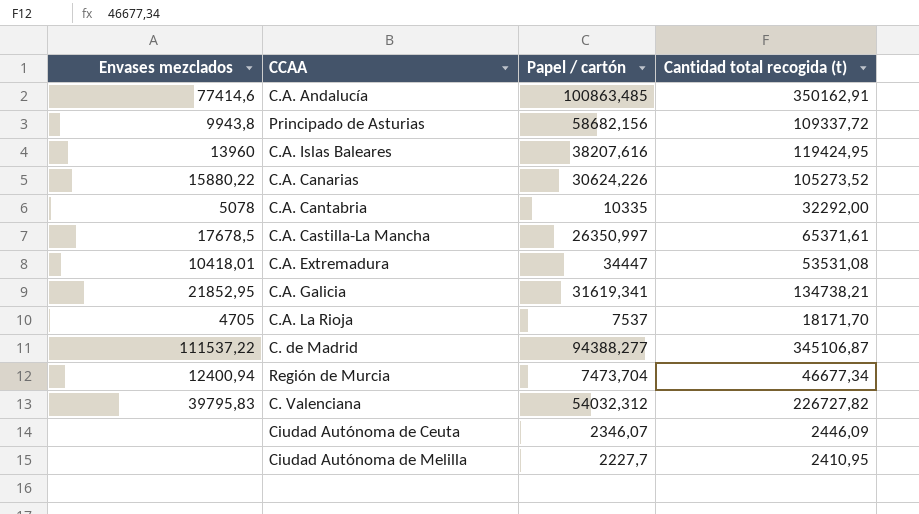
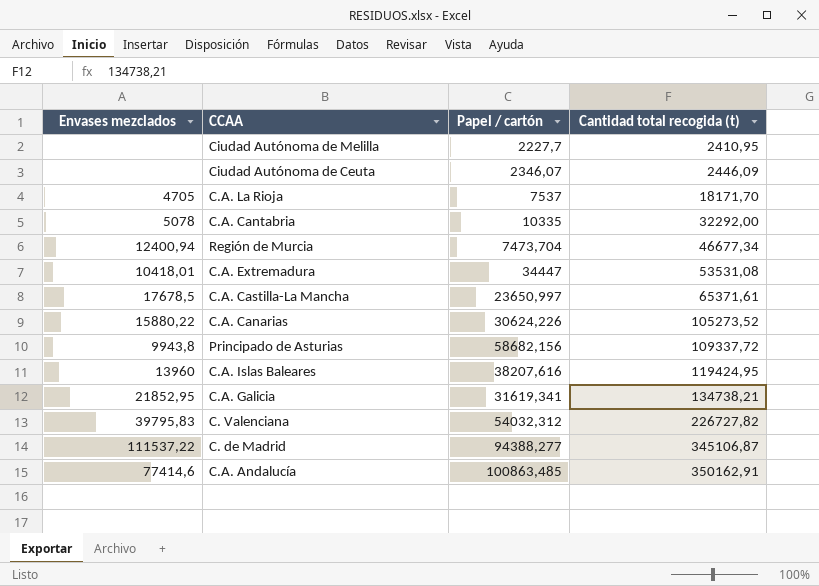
row order: none -> Cantidad total recogida (t) ascending
C.A. Castilla-La Mancha | Papel / cartón: 26350,997 -> 23650,997

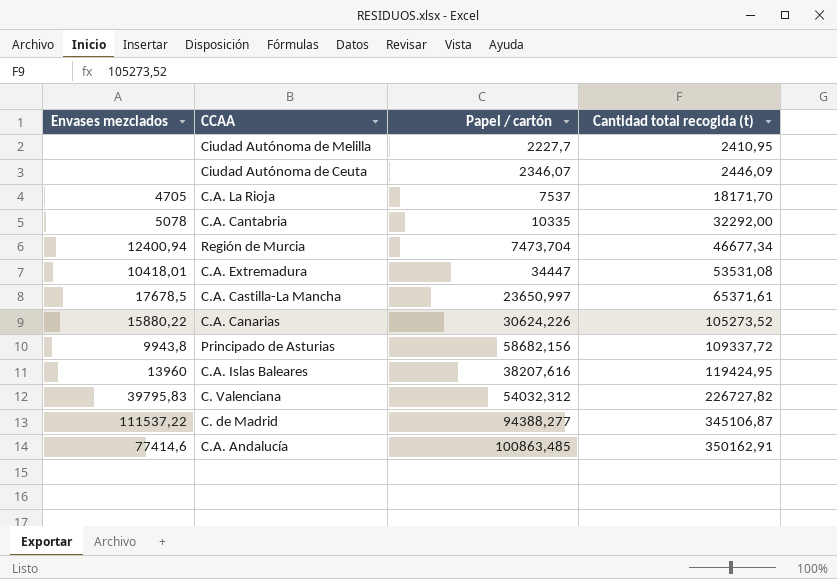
row C.A. Galicia: 21852,95 | 31619,341 | 134738,21 -> none

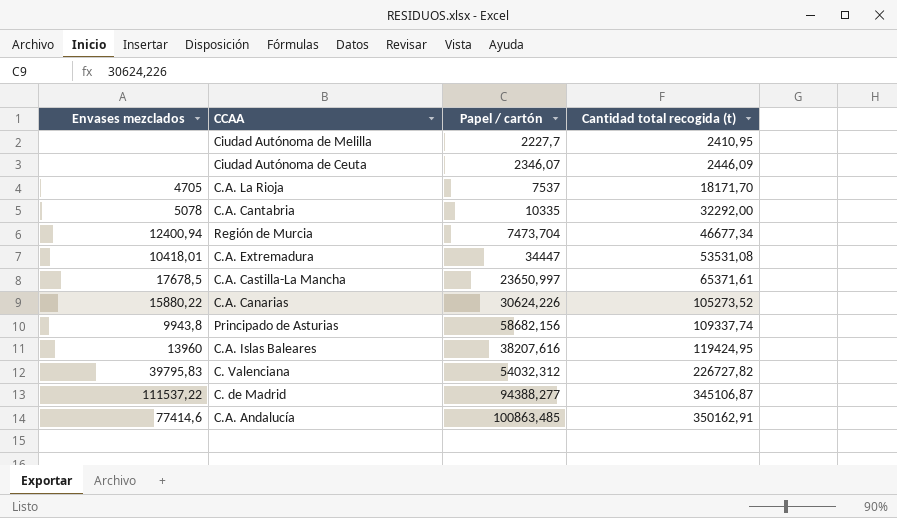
Principado de Asturias | Cantidad total recogida (t): 109337,72 -> 109337,74

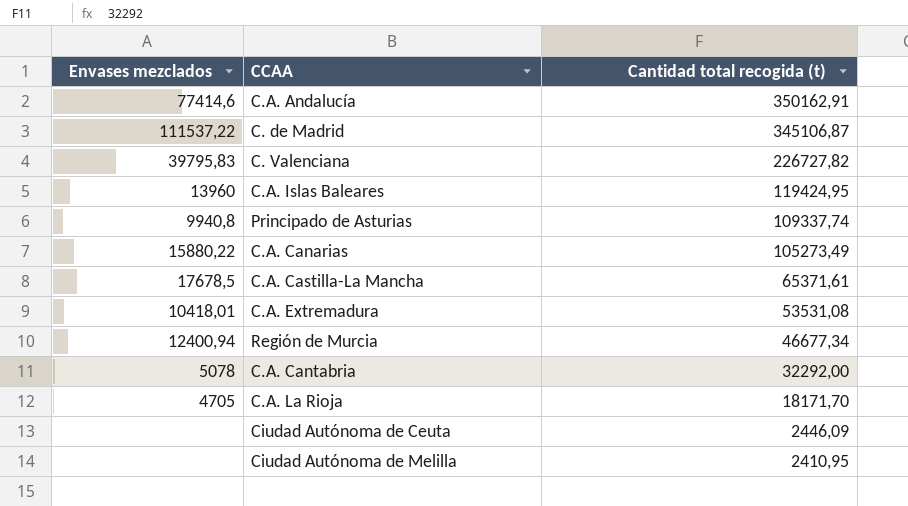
row order: Cantidad total recogida (t) ascending -> Cantidad total recogida (t) descending
column Papel / cartón | position: 3 -> none
Principado de Asturias | Envases mezclados: 9943,8 -> 9940,8
C.A. Canarias | Cantidad total recogida (t): 105273,52 -> 105273,49

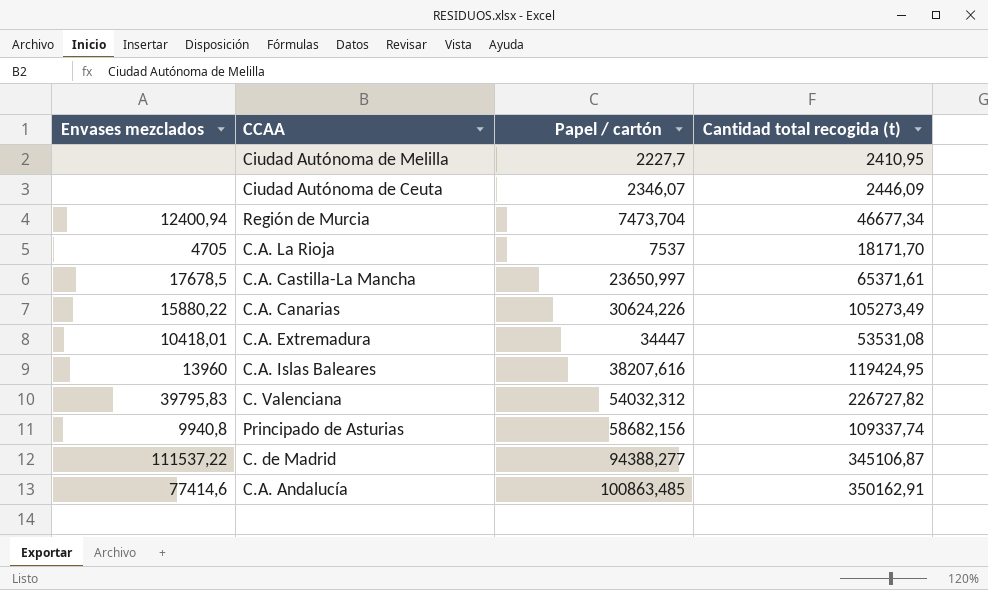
row order: Cantidad total recogida (t) descending -> Papel / cartón ascending
column Papel / cartón | position: none -> 3
row C.A. Cantabria: 5078 | 32292,00 -> none

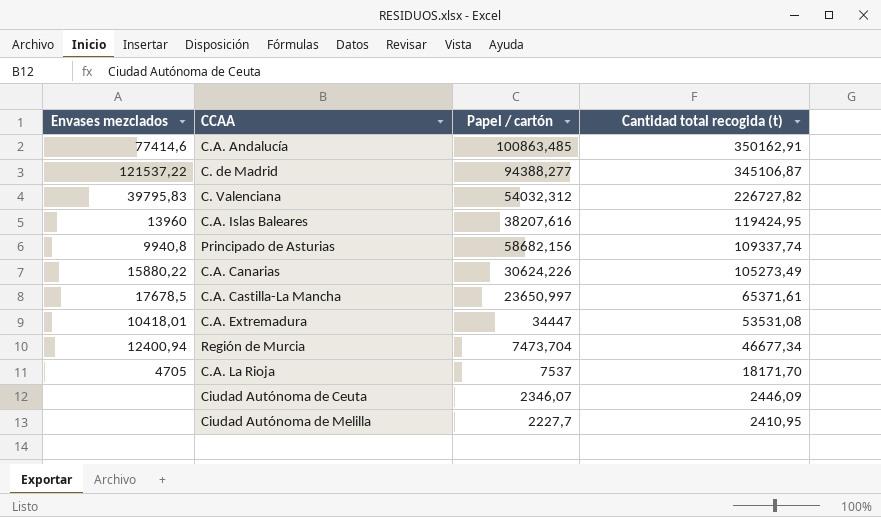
row order: Papel / cartón ascending -> Cantidad total recogida (t) descending
C. de Madrid | Envases mezclados: 111537,22 -> 121537,22

